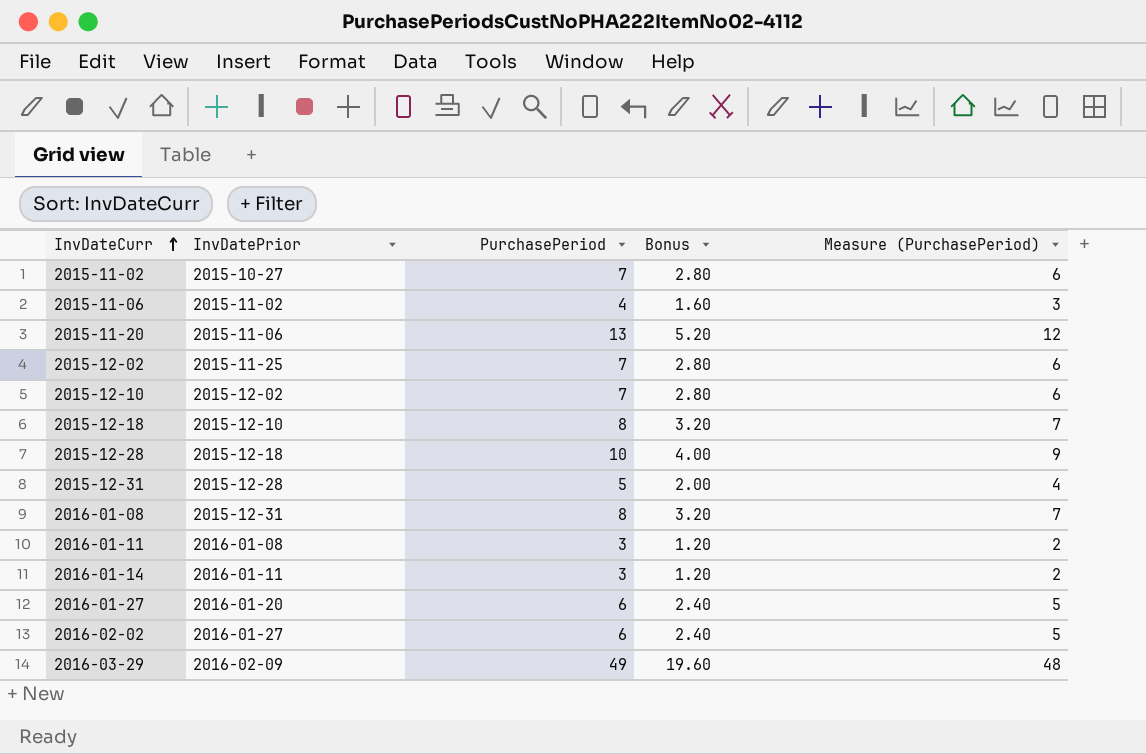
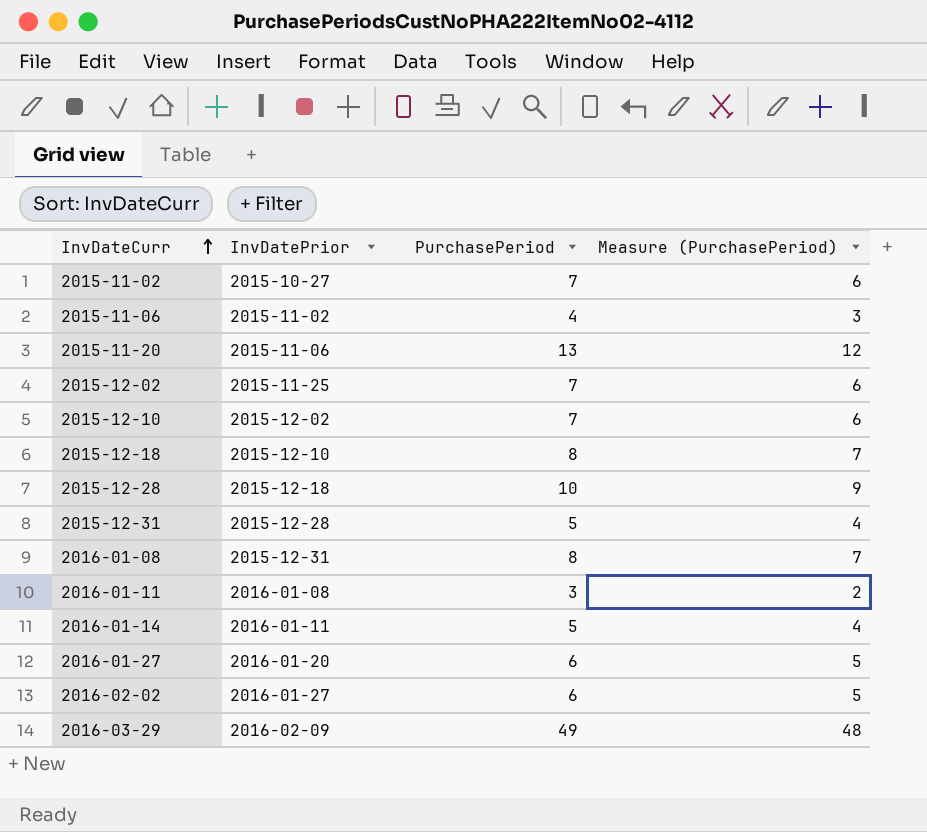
column Bonus | formula: [PurchasePeriod] * 0.4 -> none
2016-01-14 | PurchasePeriod: 3 -> 5
2016-01-14 | Measure (PurchasePeriod): 2 -> 4

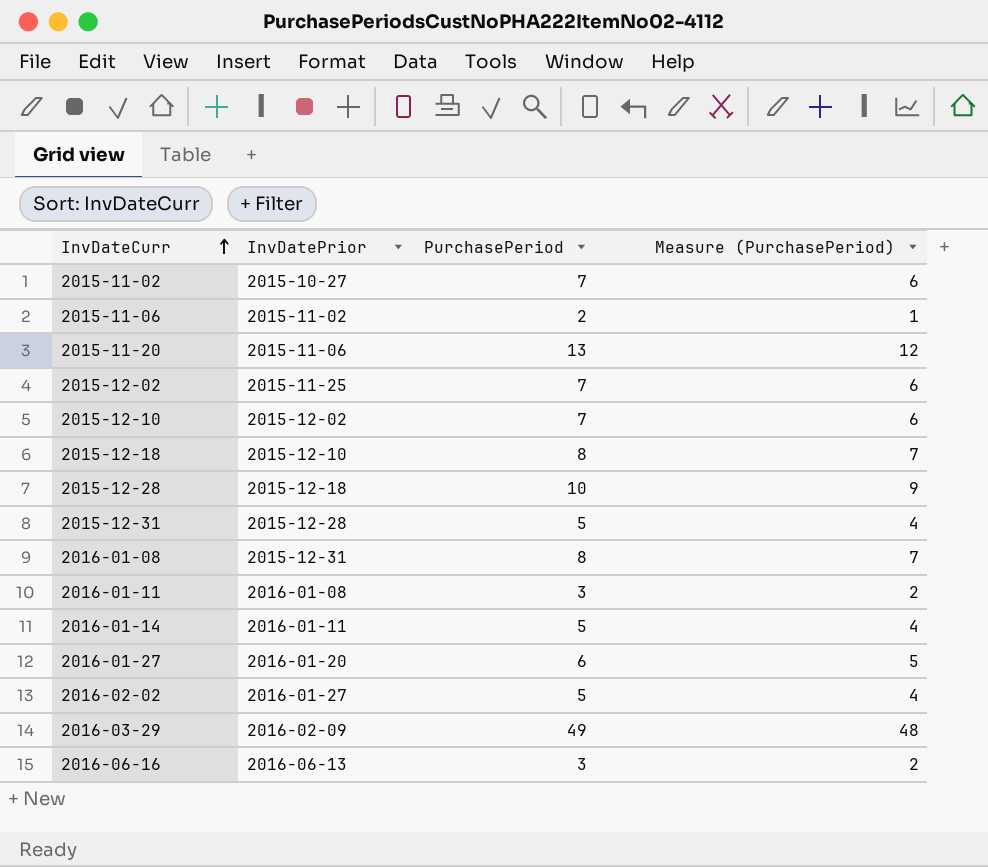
2015-11-06 | PurchasePeriod: 4 -> 2
2015-11-06 | Measure (PurchasePeriod): 3 -> 1
2016-02-02 | PurchasePeriod: 6 -> 5
2016-02-02 | Measure (PurchasePeriod): 5 -> 4
row 2016-06-16: none -> 2016-06-13 | 3 | 2

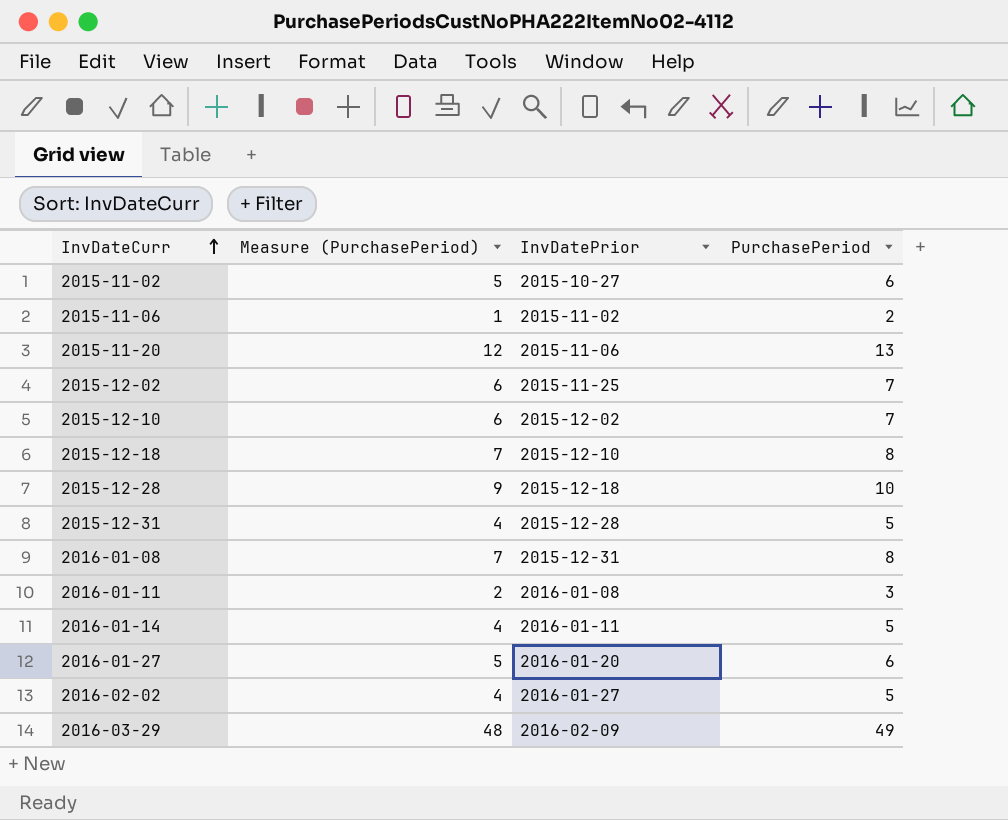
column Measure (PurchasePeriod) | position: 4 -> 2
row 2016-06-16: 2016-06-13 | 3 | 2 -> none
2015-11-02 | Measure (PurchasePeriod): 6 -> 5
2015-11-02 | PurchasePeriod: 7 -> 6

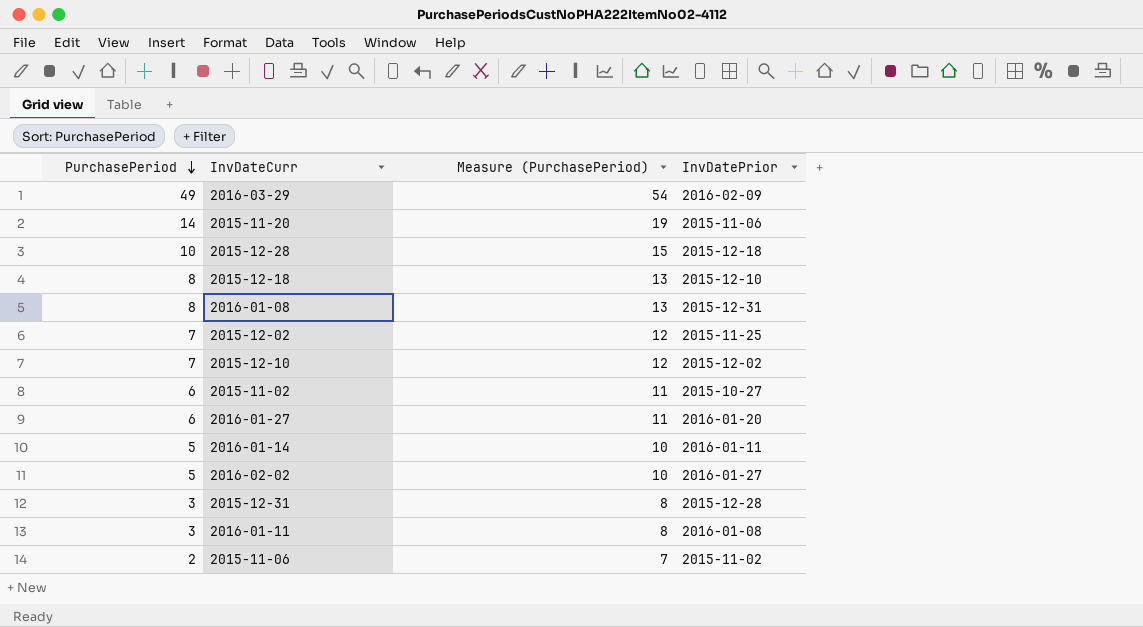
row order: InvDateCurr ascending -> PurchasePeriod descending
column PurchasePeriod | position: 4 -> 1
column Measure (PurchasePeriod) | formula: [PurchasePeriod] - 1 -> [PurchasePeriod] + 5
2015-11-20 | PurchasePeriod: 13 -> 14
2015-12-31 | PurchasePeriod: 5 -> 3

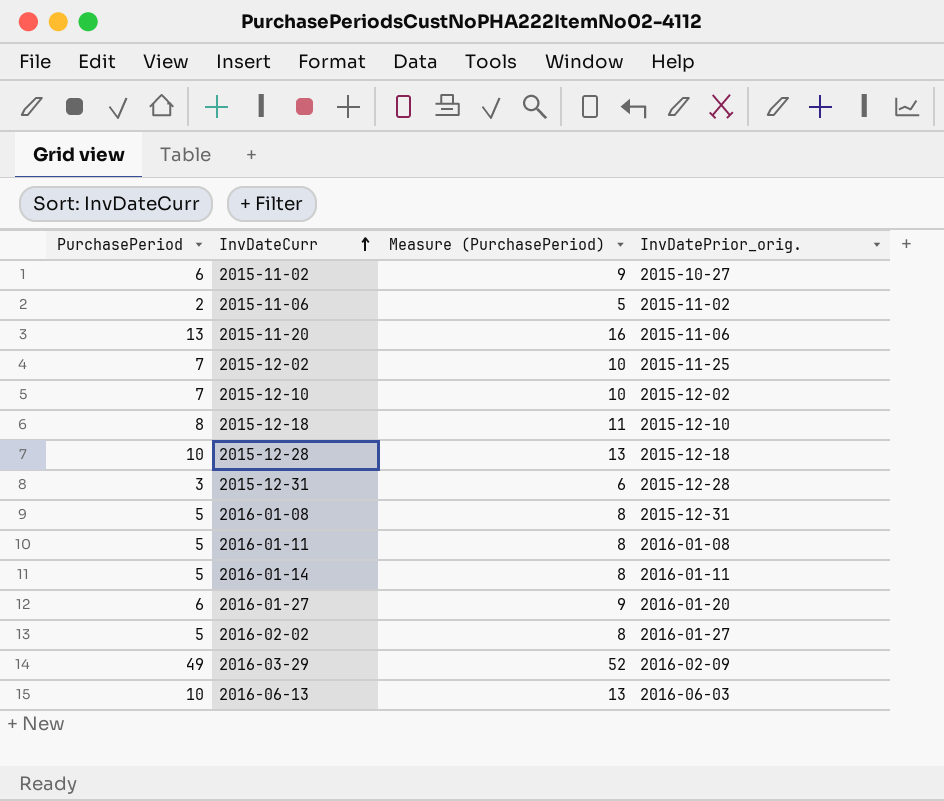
row order: PurchasePeriod descending -> InvDateCurr ascending
column Measure (PurchasePeriod) | formula: [PurchasePeriod] + 5 -> [PurchasePeriod] + 3
column name: InvDatePrior -> InvDatePrior_orig.
2015-11-20 | PurchasePeriod: 14 -> 13
2016-01-08 | PurchasePeriod: 8 -> 5
2016-01-11 | PurchasePeriod: 3 -> 5
row 2016-06-13: none -> 10 | 13 | 2016-06-03

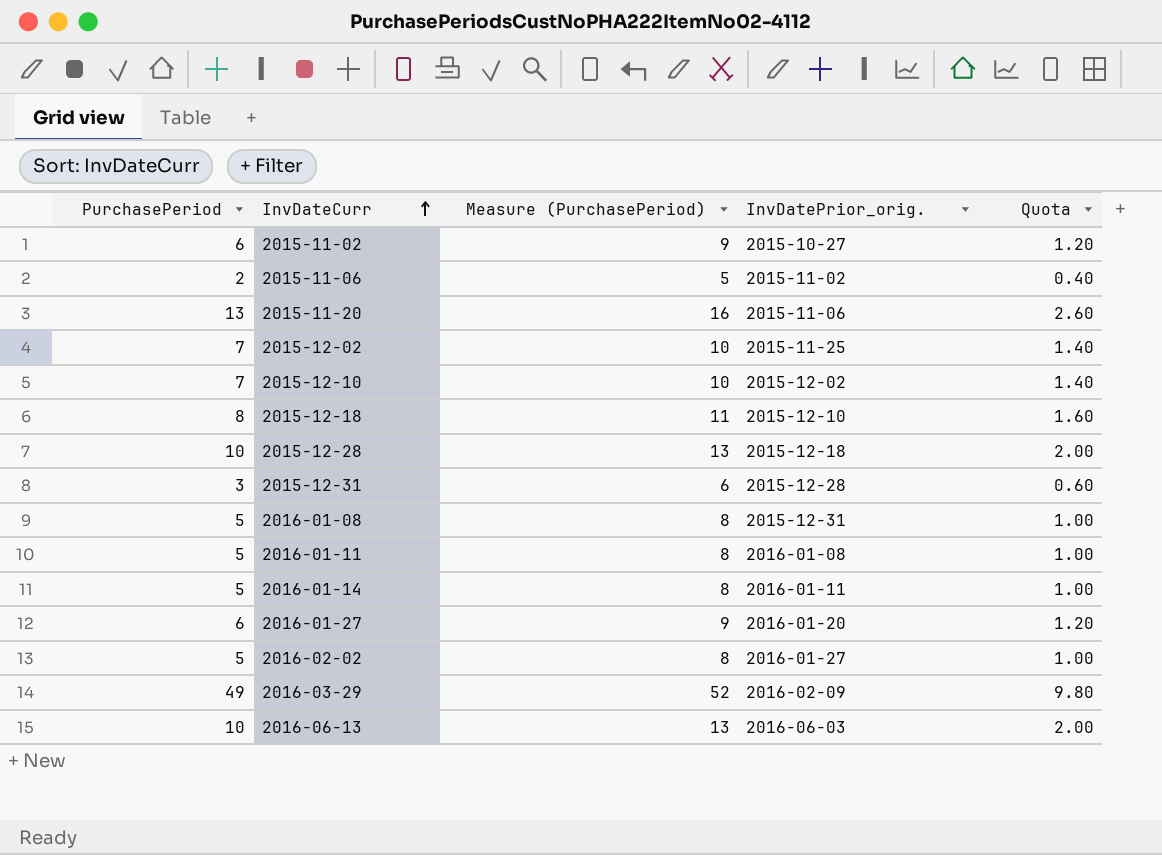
column Quota | formula: none -> [PurchasePeriod] * 0.2

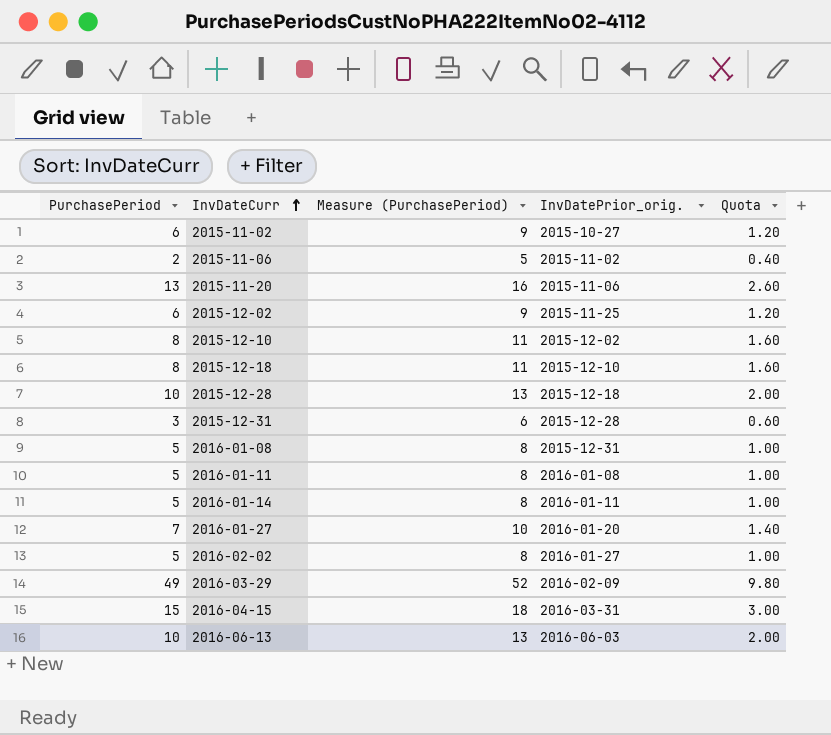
2015-12-02 | PurchasePeriod: 7 -> 6
2015-12-02 | Measure (PurchasePeriod): 10 -> 9
2015-12-02 | Quota: 1.40 -> 1.20
2015-12-10 | PurchasePeriod: 7 -> 8
2015-12-10 | Measure (PurchasePeriod): 10 -> 11
2015-12-10 | Quota: 1.40 -> 1.60
2016-01-27 | PurchasePeriod: 6 -> 7
2016-01-27 | Measure (PurchasePeriod): 9 -> 10
2016-01-27 | Quota: 1.20 -> 1.40
row 2016-04-15: none -> 15 | 18 | 2016-03-31 | 3.00

